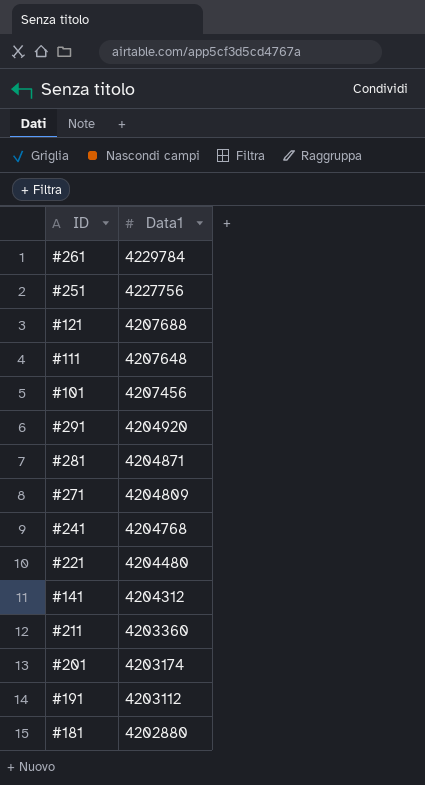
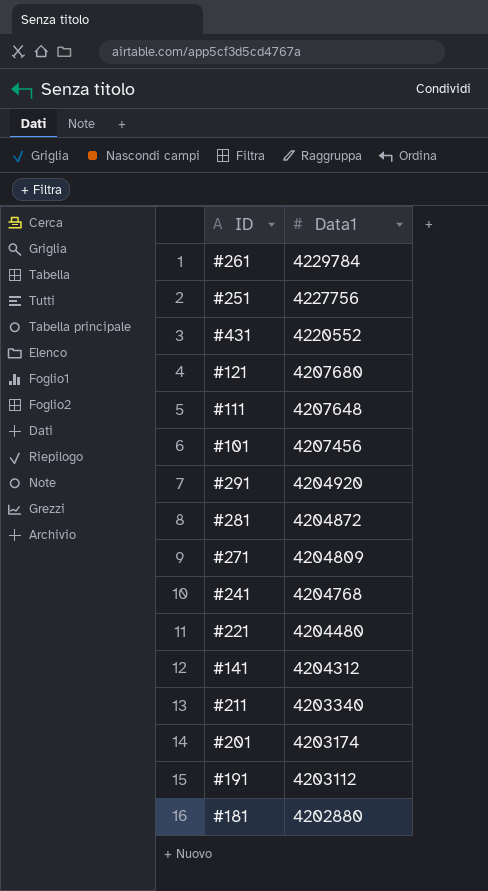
row #431: none -> 4220552
#121 | Data1: 4207688 -> 4207680
#281 | Data1: 4204871 -> 4204872
#211 | Data1: 4203360 -> 4203340

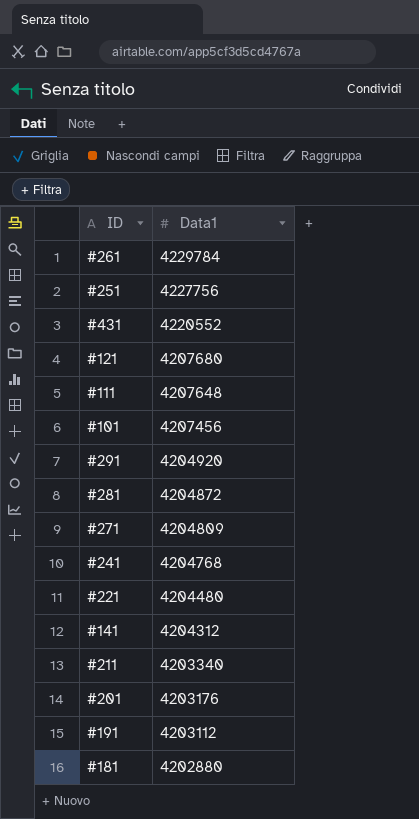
#201 | Data1: 4203174 -> 4203176

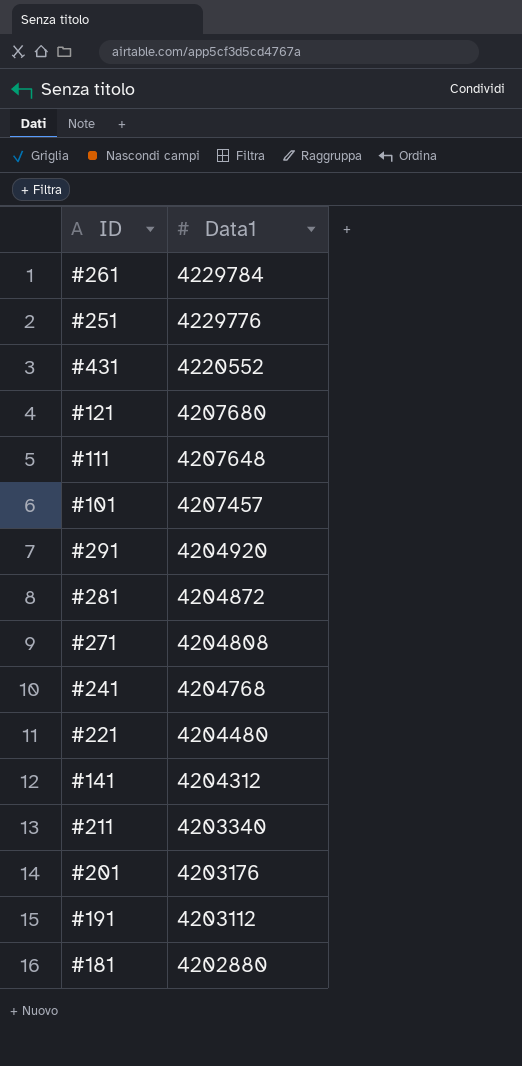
#251 | Data1: 4227756 -> 4229776
#101 | Data1: 4207456 -> 4207457
#271 | Data1: 4204809 -> 4204808

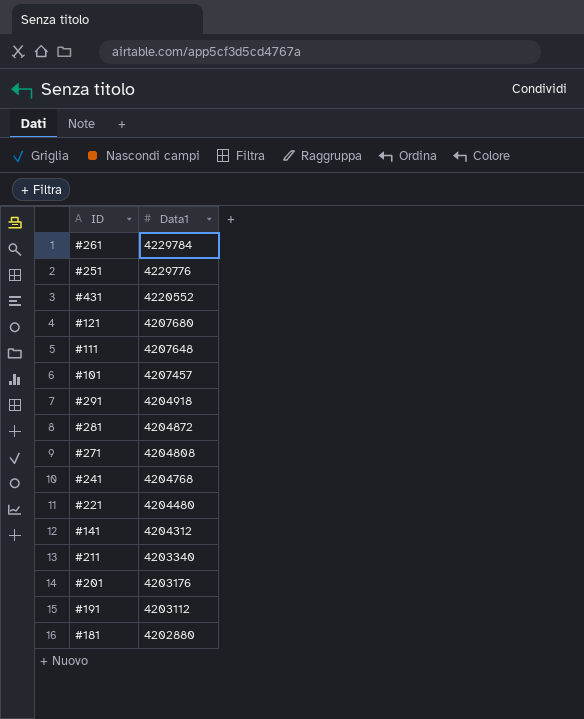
#291 | Data1: 4204920 -> 4204918

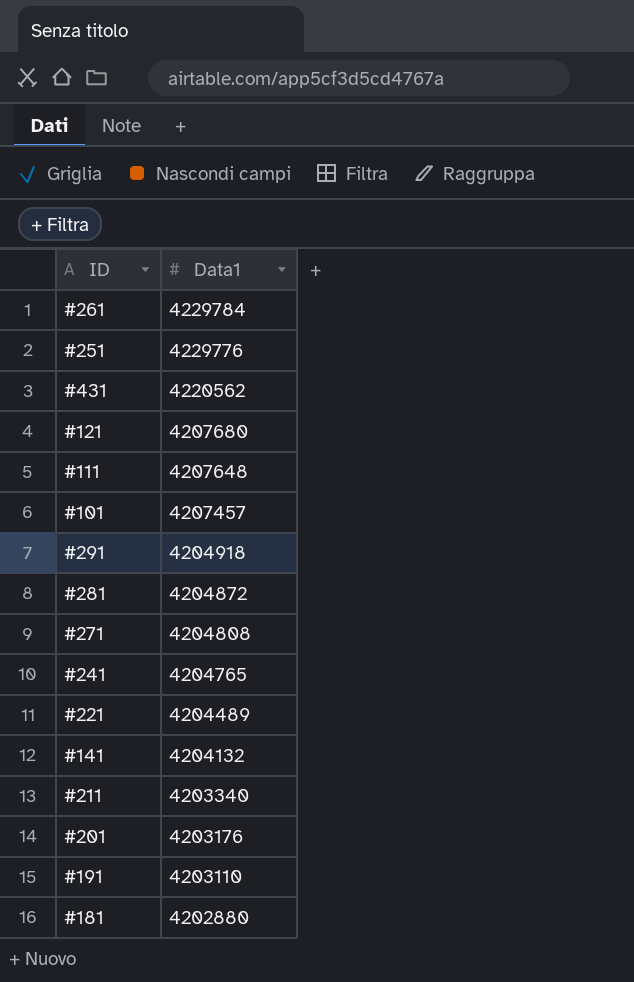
#431 | Data1: 4220552 -> 4220562
#241 | Data1: 4204768 -> 4204765
#221 | Data1: 4204480 -> 4204489
#141 | Data1: 4204312 -> 4204132
#191 | Data1: 4203112 -> 4203110

